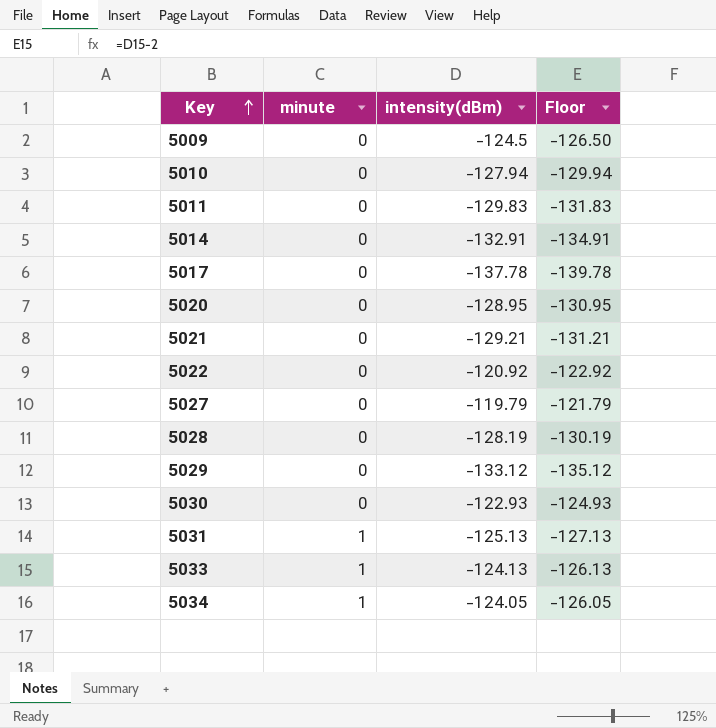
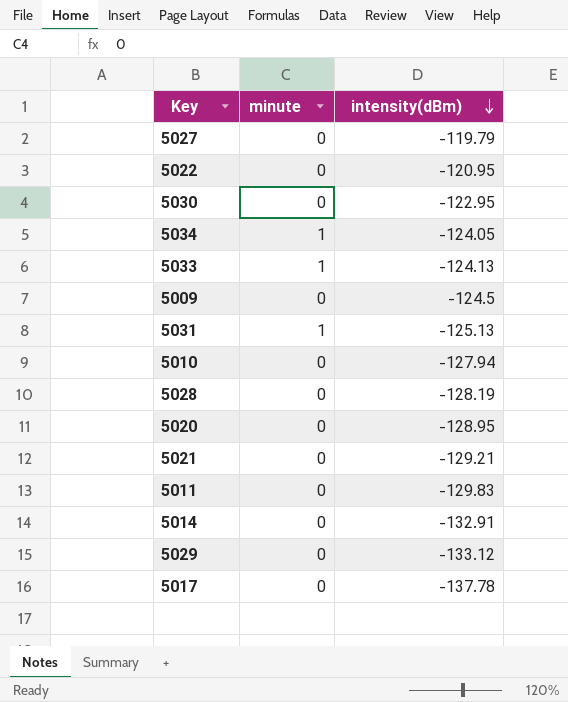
row order: Key ascending -> intensity(dBm) descending
column Floor | formula: [intensity(dBm)] - 2 -> none
5022 | intensity(dBm): -120.92 -> -120.95
5030 | intensity(dBm): -122.93 -> -122.95

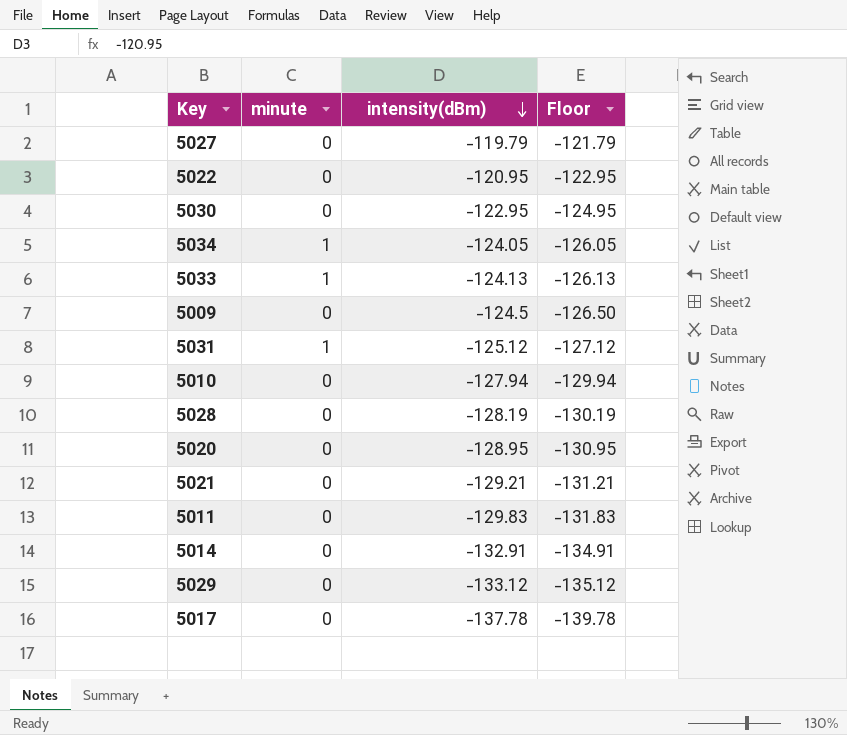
column Floor | formula: none -> [intensity(dBm)] - 2
5031 | intensity(dBm): -125.13 -> -125.12

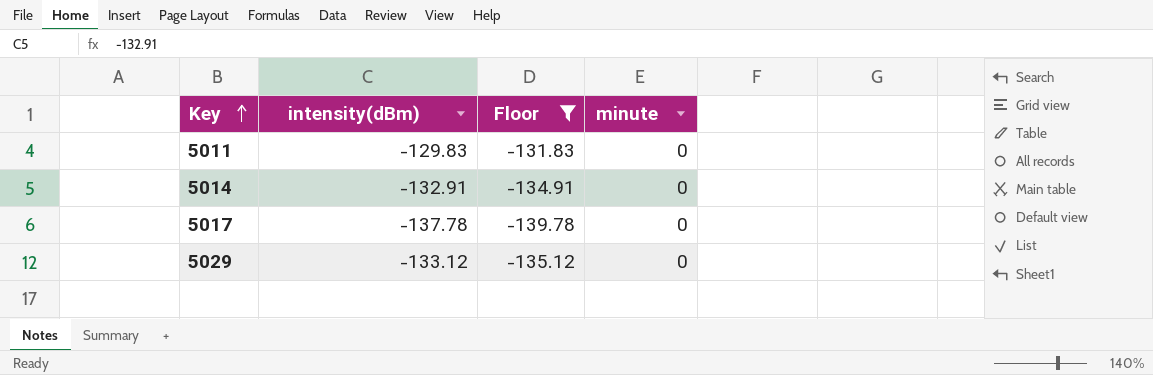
filter: none -> Floor <= -131.83
row order: intensity(dBm) descending -> Key ascending
column minute | position: 2 -> 4

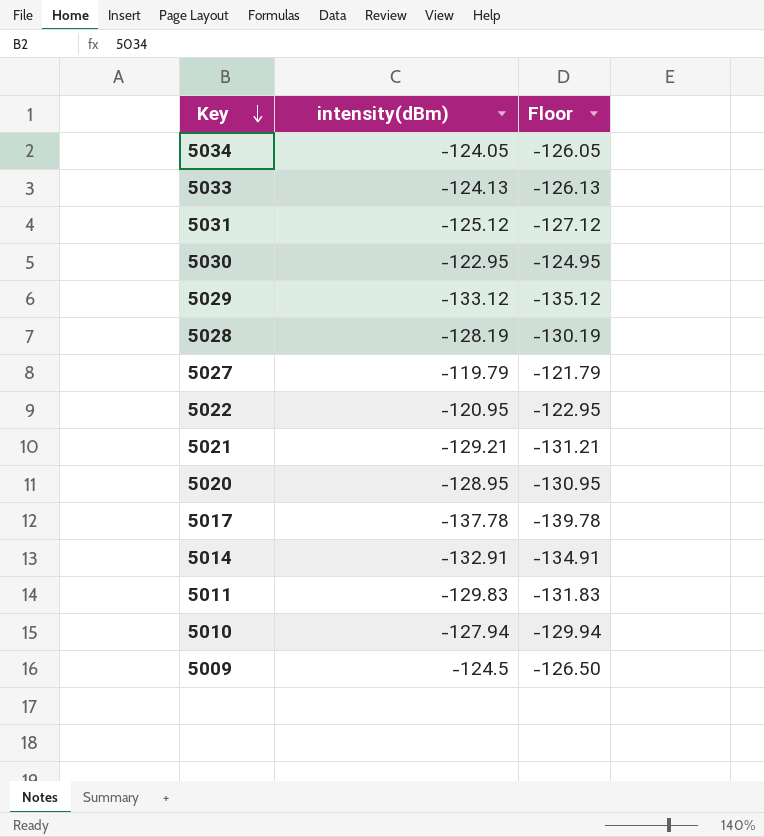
filter: Floor <= -131.83 -> none
row order: Key ascending -> Key descending
column minute | position: 4 -> none

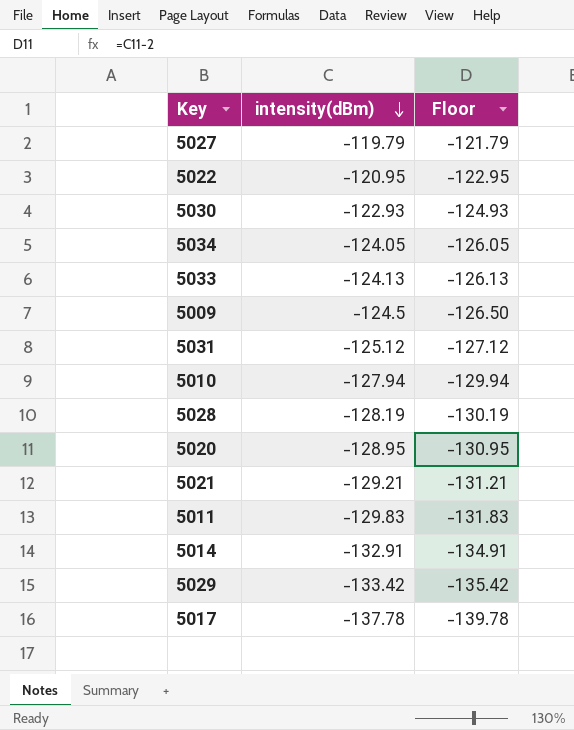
row order: Key descending -> intensity(dBm) descending
5030 | intensity(dBm): -122.95 -> -122.93
5030 | Floor: -124.95 -> -124.93
5029 | intensity(dBm): -133.12 -> -133.42
5029 | Floor: -135.12 -> -135.42

